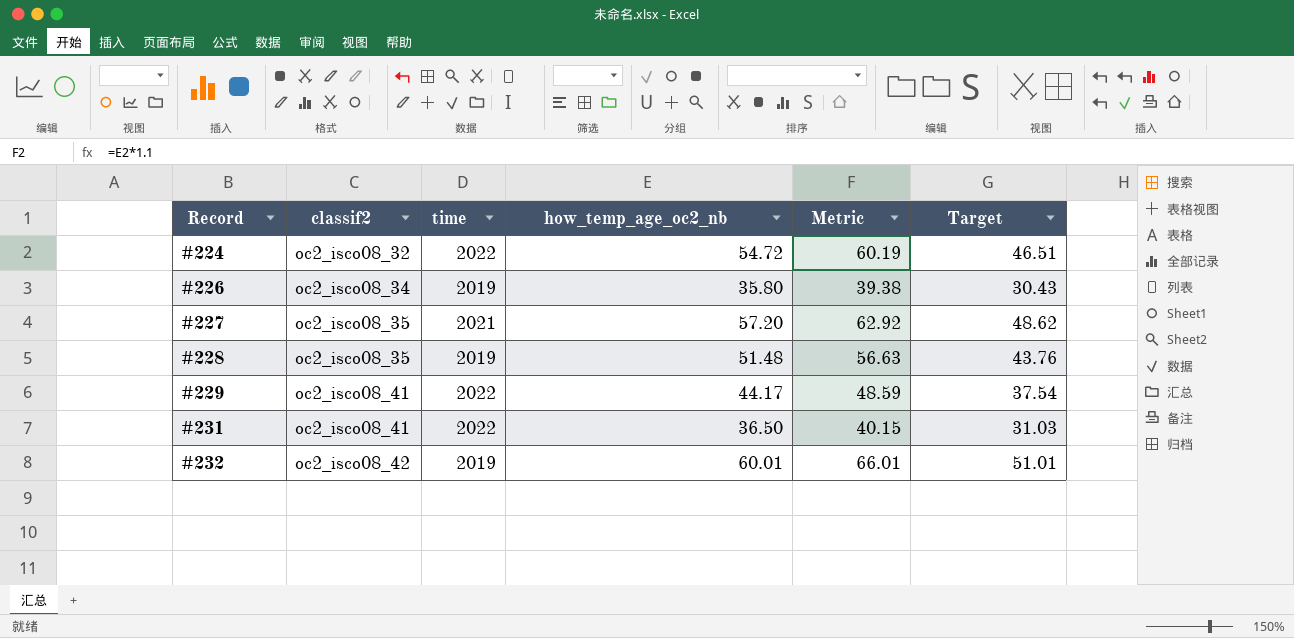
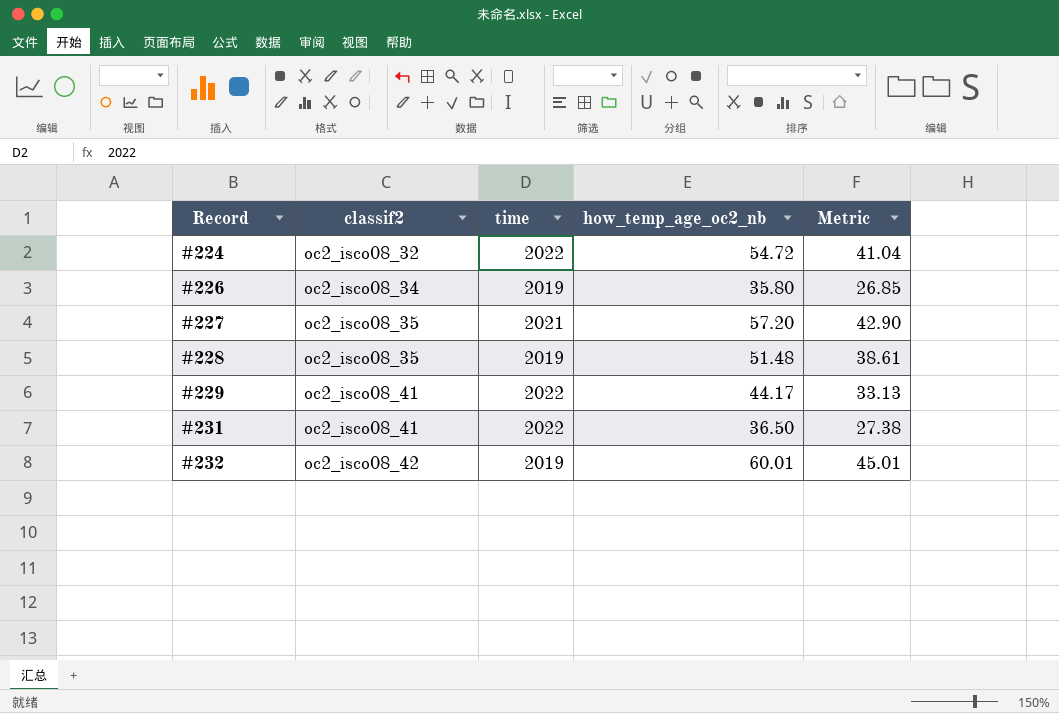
column Target | formula: [how_temp_age_oc2_nb] * 0.85 -> none
column Metric | formula: [how_temp_age_oc2_nb] * 1.1 -> [how_temp_age_oc2_nb] * 0.75

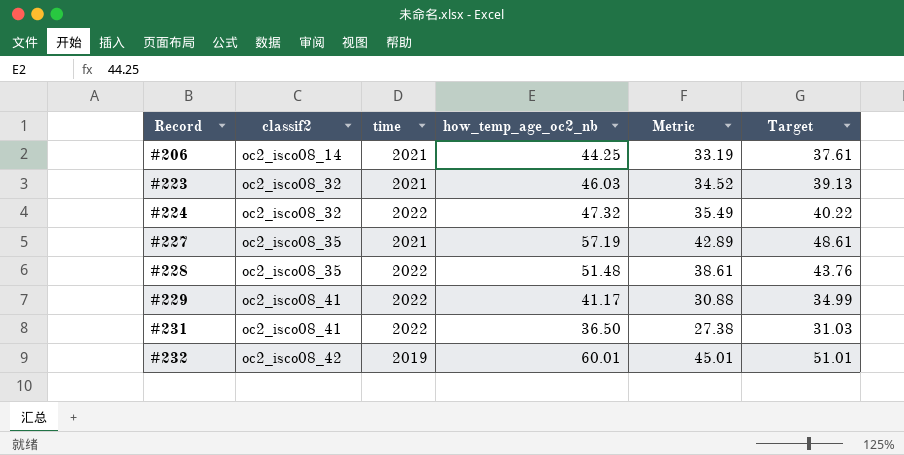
column Target | formula: none -> [how_temp_age_oc2_nb] * 0.85
row #226: oc2_isco08_34 | 2019 | 35.80 | 26.85 -> none
row #206: none -> oc2_isco08_14 | 2021 | 44.25 | 33.19 | 37.61
row #223: none -> oc2_isco08_32 | 2021 | 46.03 | 34.52 | 39.13
#224 | how_temp_age_oc2_nb: 54.72 -> 47.32
#224 | Metric: 41.04 -> 35.49
#227 | how_temp_age_oc2_nb: 57.20 -> 57.19
#227 | Metric: 42.90 -> 42.89
#228 | time: 2019 -> 2022
#229 | how_temp_age_oc2_nb: 44.17 -> 41.17
#229 | Metric: 33.13 -> 30.88

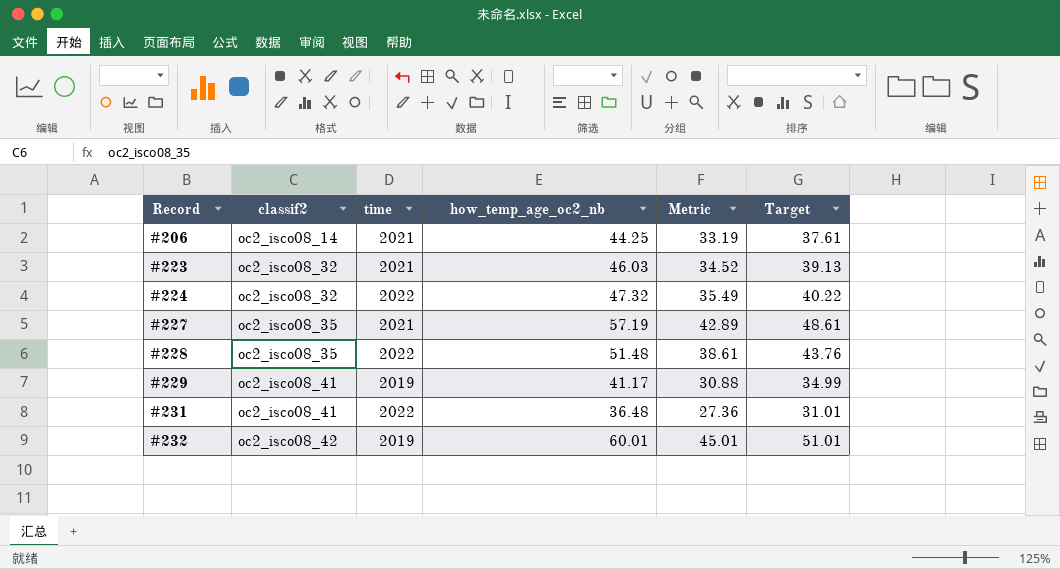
#229 | time: 2022 -> 2019
#231 | how_temp_age_oc2_nb: 36.50 -> 36.48
#231 | Metric: 27.38 -> 27.36
#231 | Target: 31.03 -> 31.01

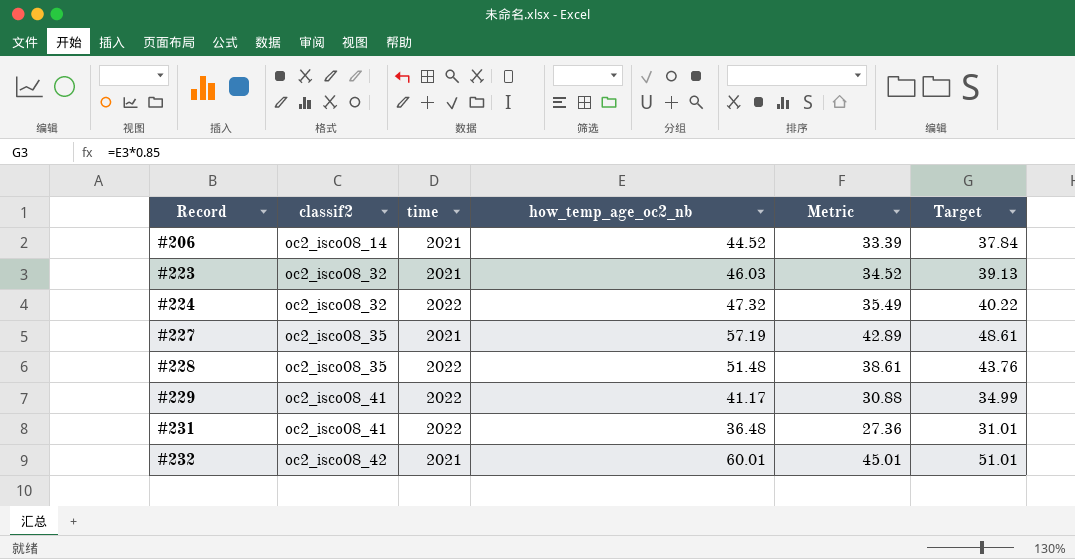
#206 | how_temp_age_oc2_nb: 44.25 -> 44.52
#206 | Metric: 33.19 -> 33.39
#206 | Target: 37.61 -> 37.84
#229 | time: 2019 -> 2022
#232 | time: 2019 -> 2021

